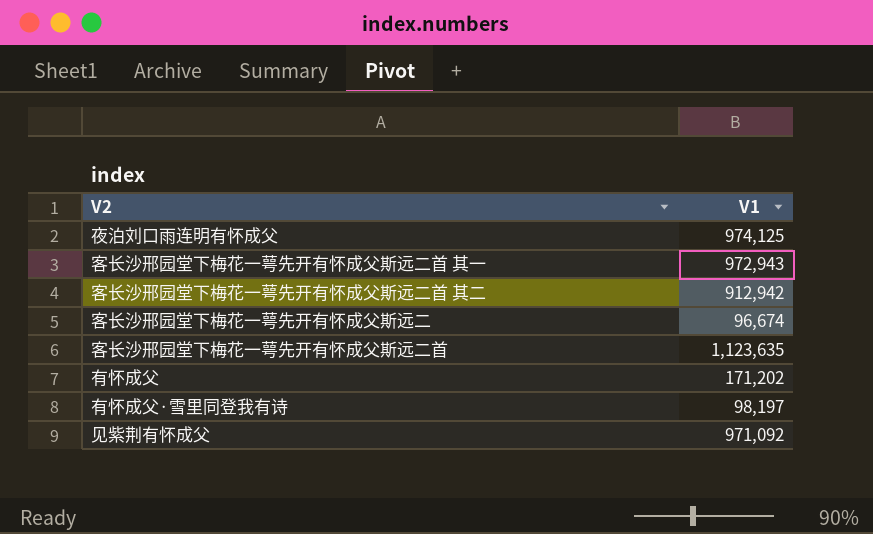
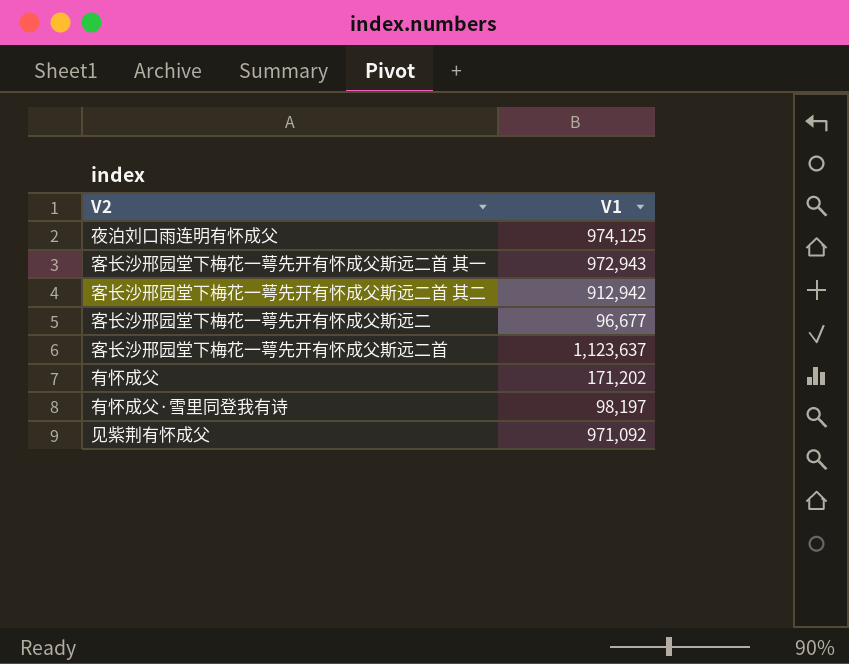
客长沙邢园堂下梅花一萼先开有怀成父斯远二 | V1: 96,674 -> 96,677
客长沙邢园堂下梅花一萼先开有怀成父斯远二首 | V1: 1,123,635 -> 1,123,637

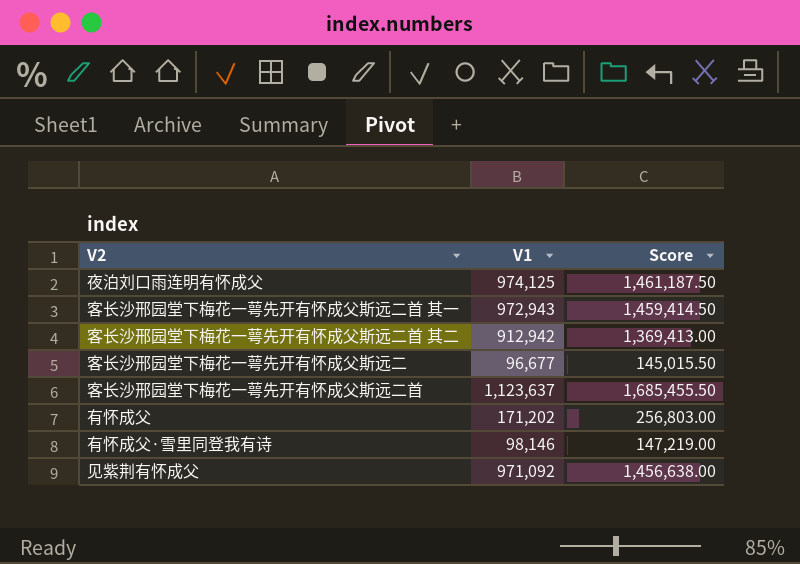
column Score | formula: none -> [V1] * 1.5
有怀成父·雪里同登我有诗 | V1: 98,197 -> 98,146

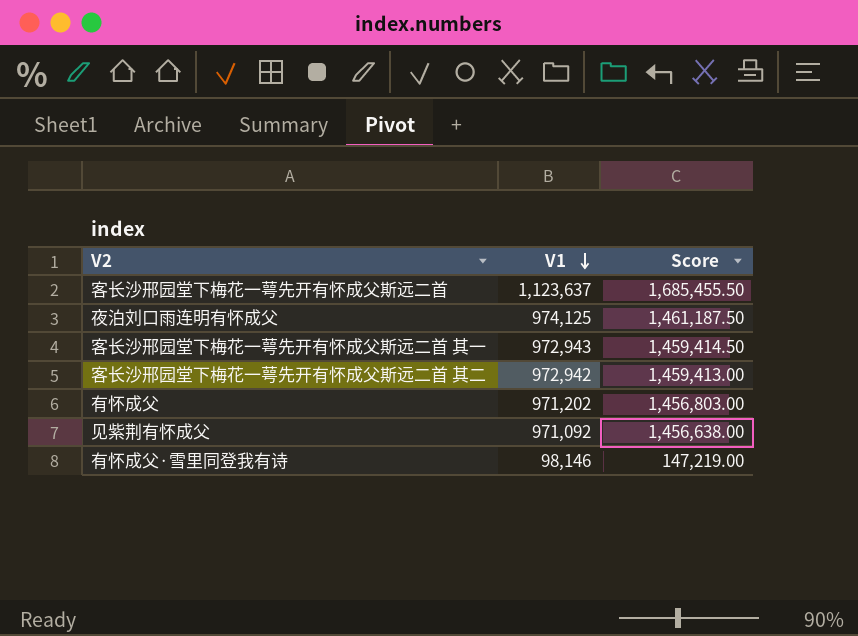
row order: none -> V1 descending
row 客长沙邢园堂下梅花一萼先开有怀成父斯远二: 96,677 | 145,015.50 -> none
客长沙邢园堂下梅花一萼先开有怀成父斯远二首 其二 | V1: 912,942 -> 972,942
客长沙邢园堂下梅花一萼先开有怀成父斯远二首 其二 | Score: 1,369,413.00 -> 1,459,413.00
有怀成父 | V1: 171,202 -> 971,202
有怀成父 | Score: 256,803.00 -> 1,456,803.00

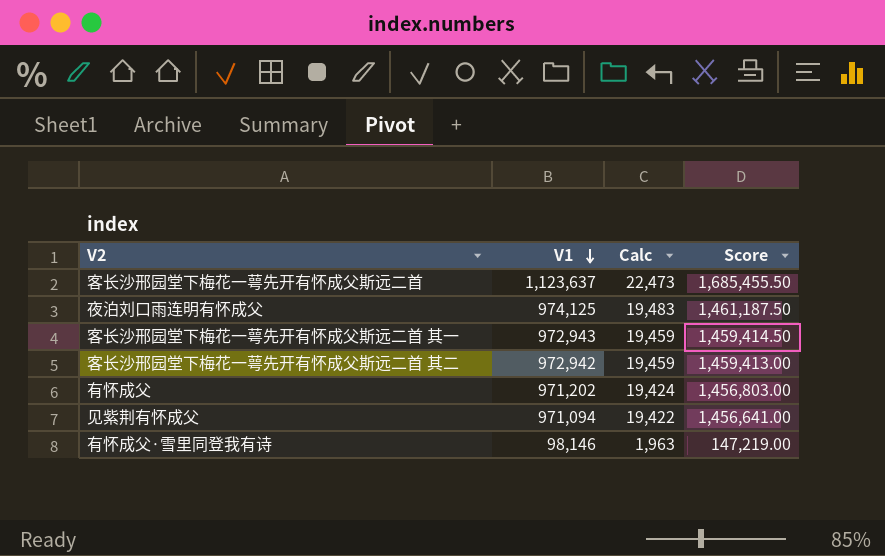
column Calc | formula: none -> [V1] * 0.02
见紫荆有怀成父 | V1: 971,092 -> 971,094
见紫荆有怀成父 | Score: 1,456,638.00 -> 1,456,641.00

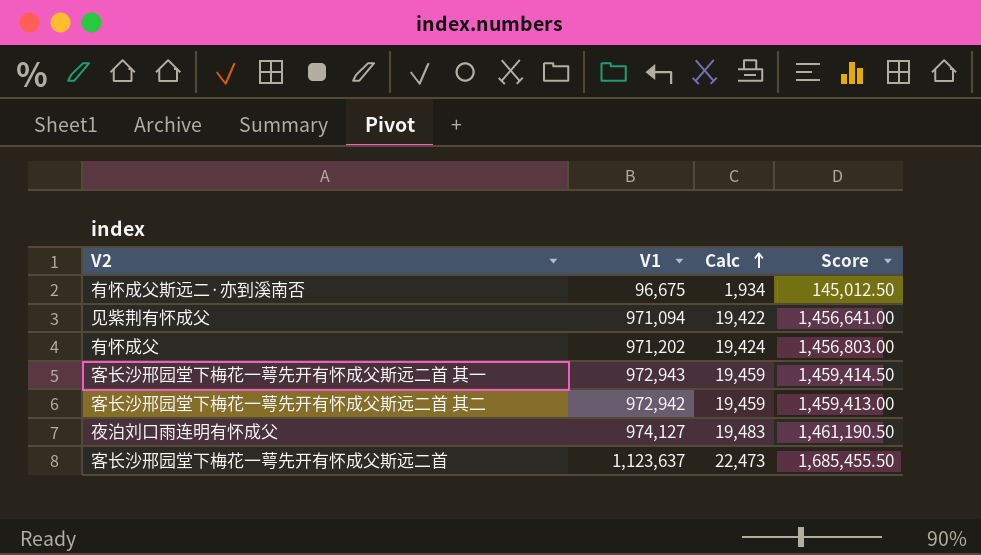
row order: V1 descending -> Calc ascending
row 有怀成父·雪里同登我有诗: 98,146 | 1,963 | 147,219.00 -> none
row 有怀成父斯远二·亦到溪南否: none -> 96,675 | 1,934 | 145,012.50
夜泊刘口雨连明有怀成父 | V1: 974,125 -> 974,127
夜泊刘口雨连明有怀成父 | Score: 1,461,187.50 -> 1,461,190.50

